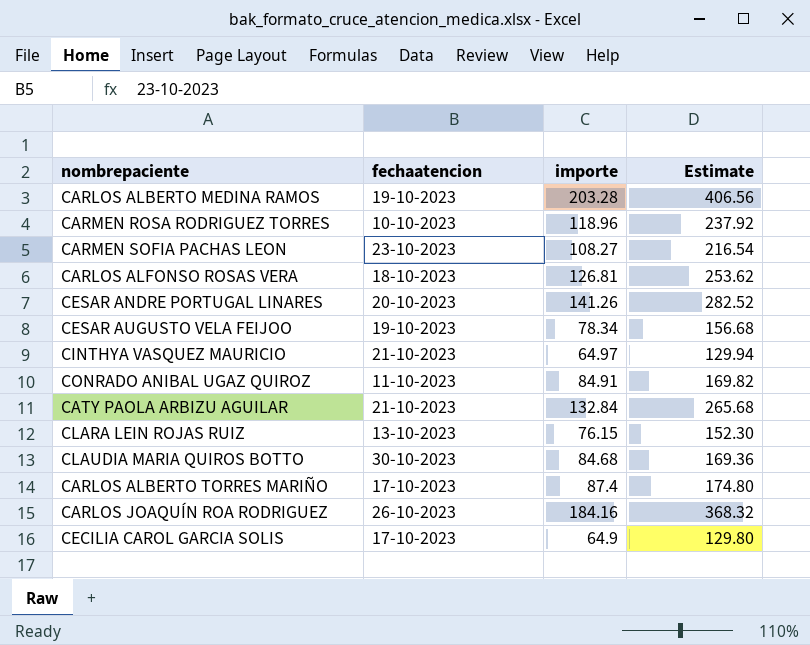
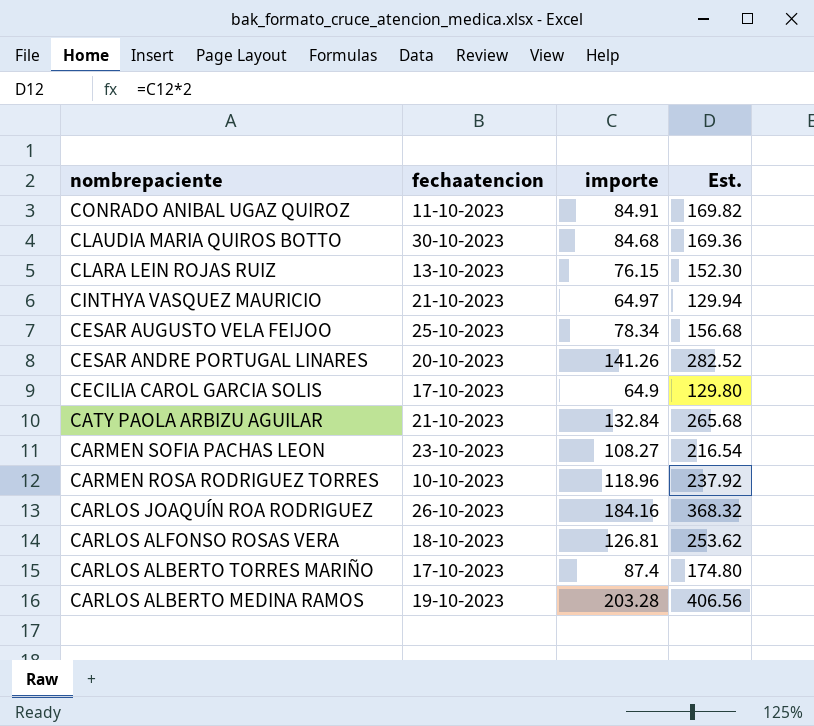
row order: none -> nombrepaciente descending
column name: Estimate -> Est.
CESAR AUGUSTO VELA FEIJOO | fechaatencion: 19-10-2023 -> 25-10-2023

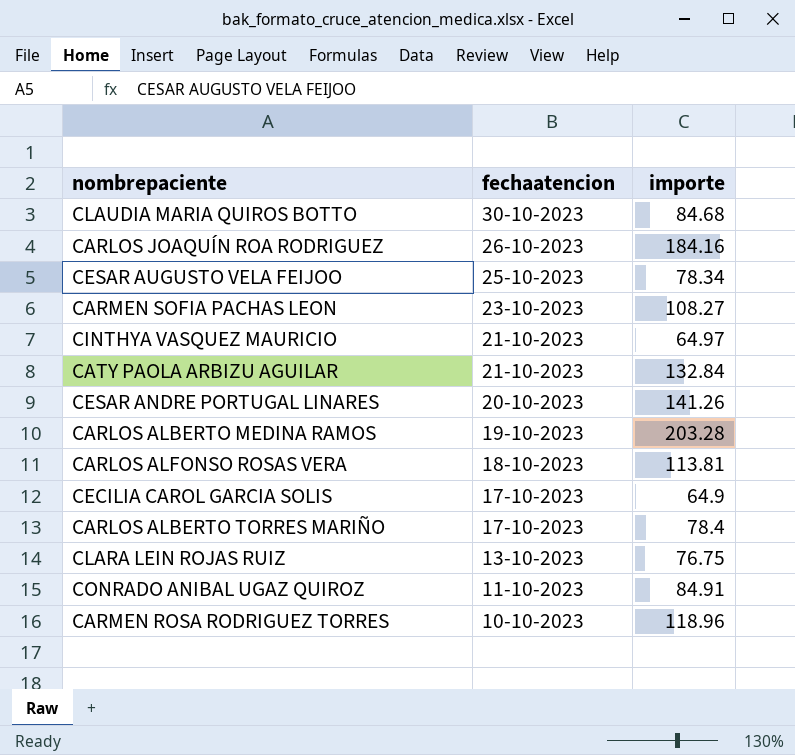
row order: nombrepaciente descending -> fechaatencion descending
column Est. | formula: [importe] * 2 -> none
CARLOS ALFONSO ROSAS VERA | importe: 126.81 -> 113.81
CARLOS ALBERTO TORRES MARIÑO | importe: 87.4 -> 78.4
CLARA LEIN ROJAS RUIZ | importe: 76.15 -> 76.75

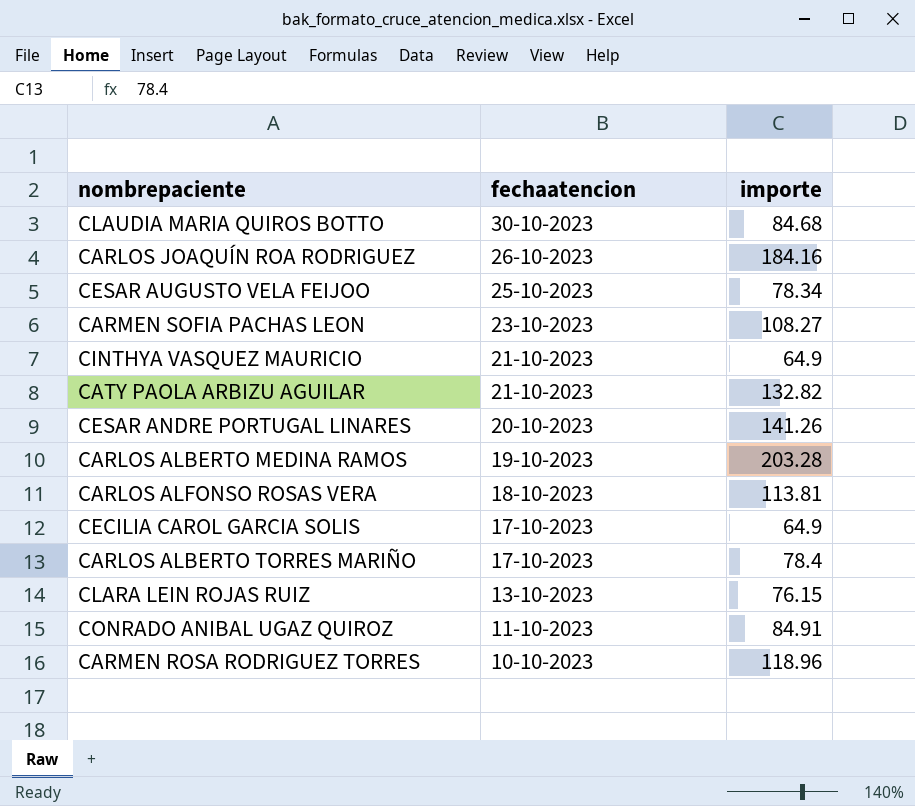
CINTHYA VASQUEZ MAURICIO | importe: 64.97 -> 64.9
CATY PAOLA ARBIZU AGUILAR | importe: 132.84 -> 132.82
CLARA LEIN ROJAS RUIZ | importe: 76.75 -> 76.15

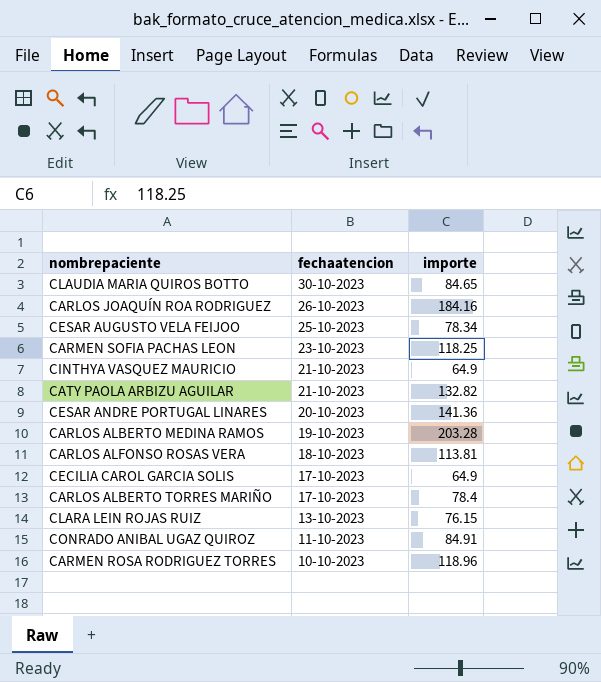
CLAUDIA MARIA QUIROS BOTTO | importe: 84.68 -> 84.65
CARMEN SOFIA PACHAS LEON | importe: 108.27 -> 118.25
CESAR ANDRE PORTUGAL LINARES | importe: 141.26 -> 141.36

